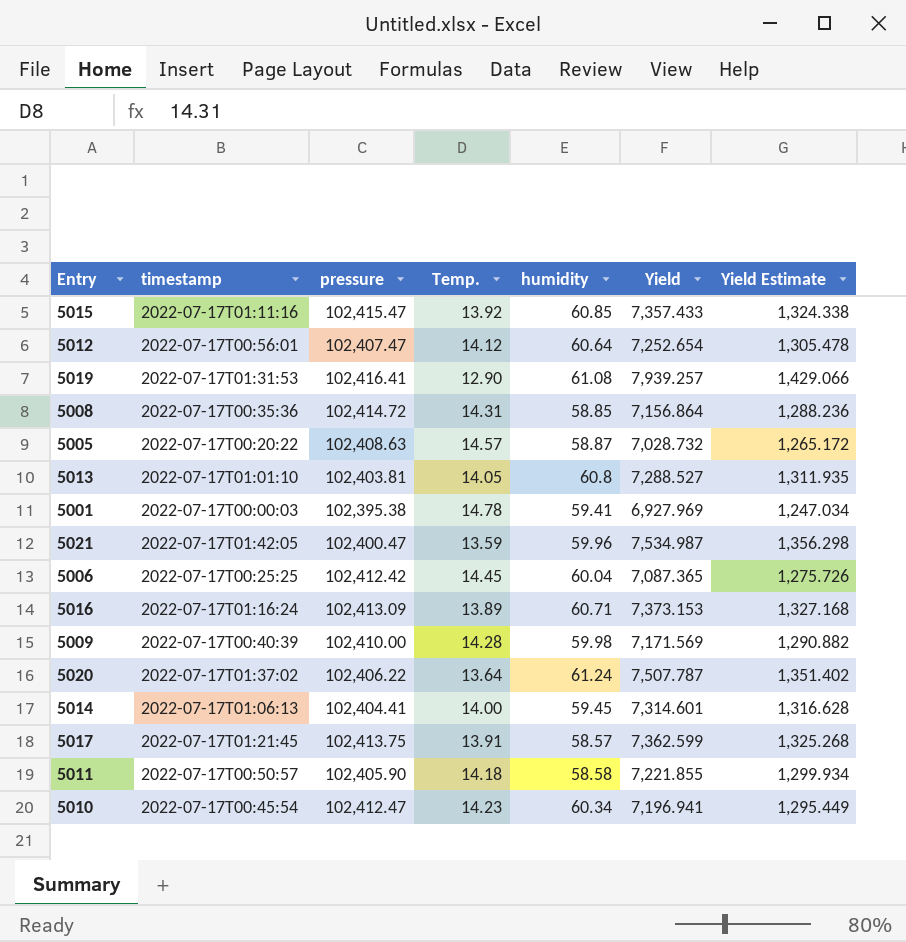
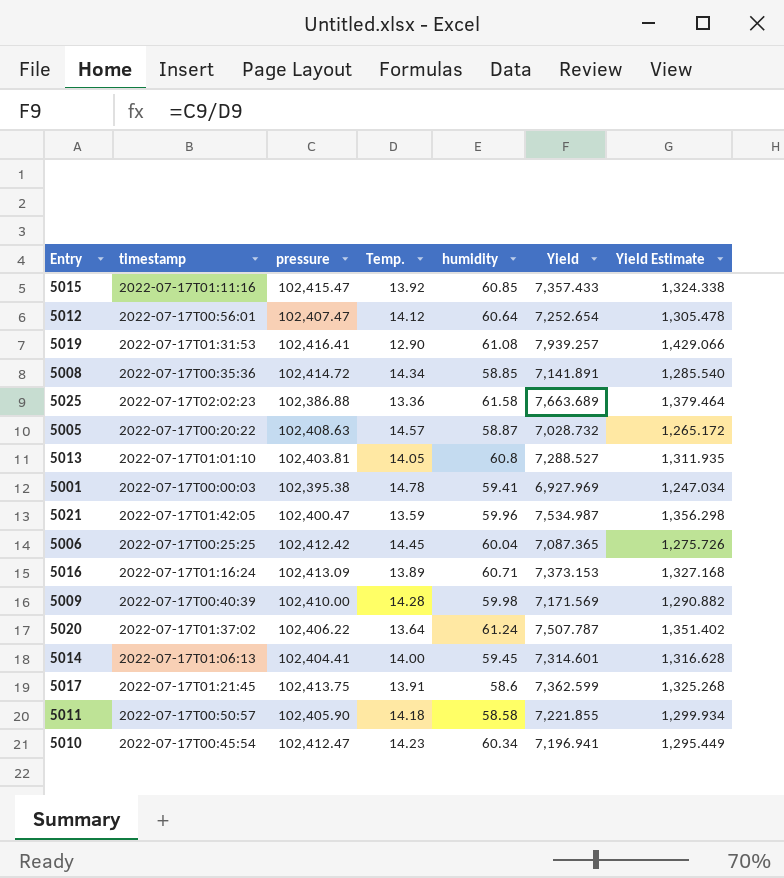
5008 | Temp.: 14.31 -> 14.34
5008 | Yield: 7,156.864 -> 7,141.891
5008 | Yield Estimate: 1,288.236 -> 1,285.540
row 5025: none -> 2022-07-17T02:02:23 | 102,386.88 | 13.36 | 61.58 | 7,663.689 | 1,379.464
5017 | humidity: 58.57 -> 58.6

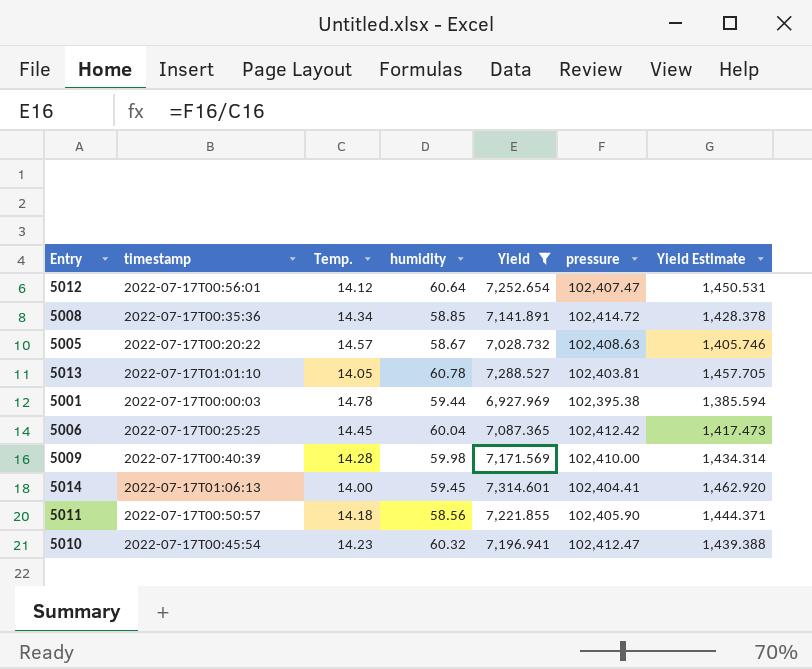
filter: none -> Yield <= 7,314.601
column pressure | position: 3 -> 6
column Yield Estimate | formula: [Yield] * 0.18 -> [Yield] * 0.2
5005 | humidity: 58.87 -> 58.67
5013 | humidity: 60.8 -> 60.78
5001 | humidity: 59.41 -> 59.44
5011 | humidity: 58.58 -> 58.56
5010 | humidity: 60.34 -> 60.32

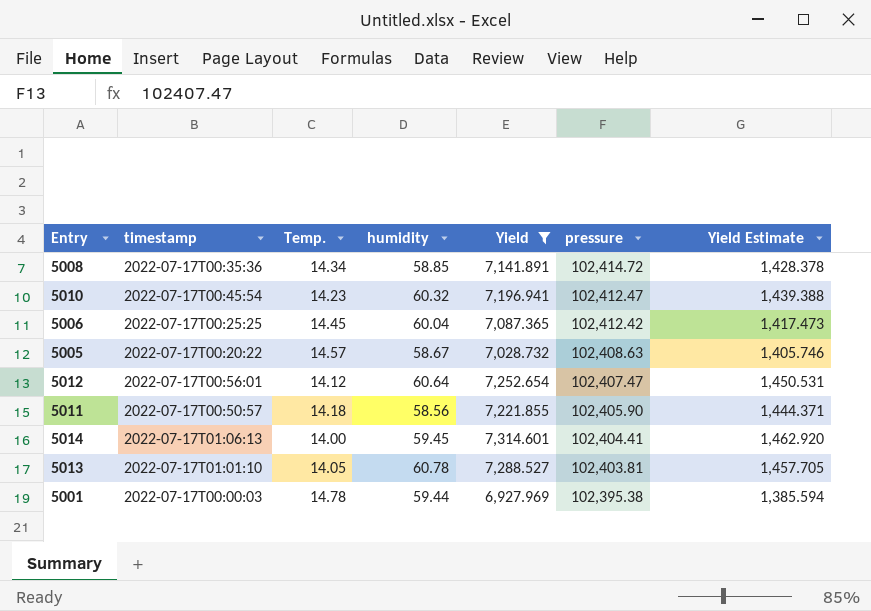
row order: none -> pressure descending
row 5009: 2022-07-17T00:40:39 | 14.28 | 59.98 | 7,171.569 | 102,410.00 | 1,434.314 -> none

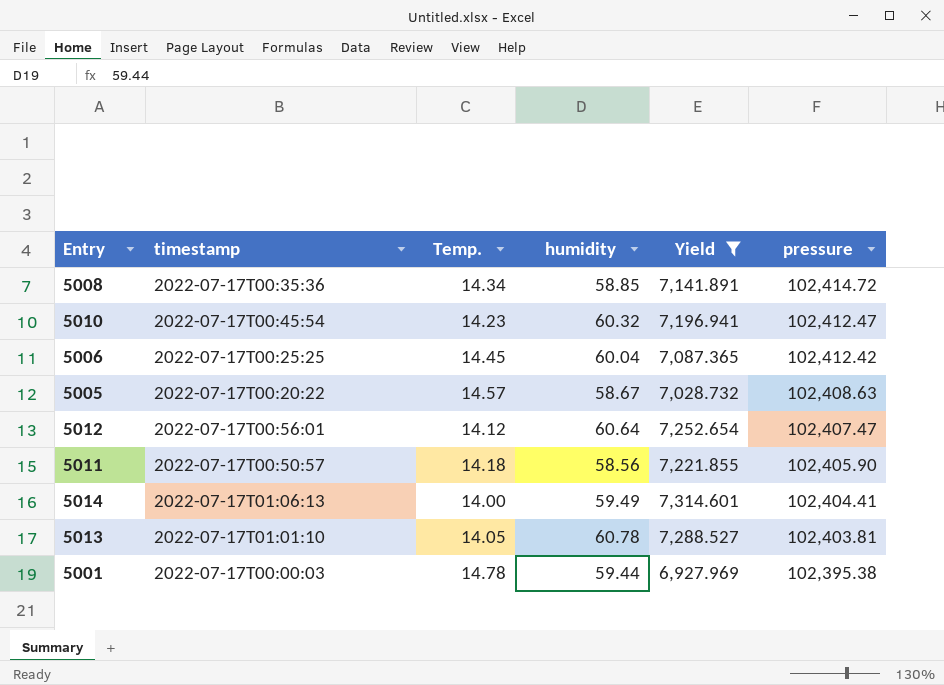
column Yield Estimate | formula: [Yield] * 0.2 -> none
5014 | humidity: 59.45 -> 59.49

